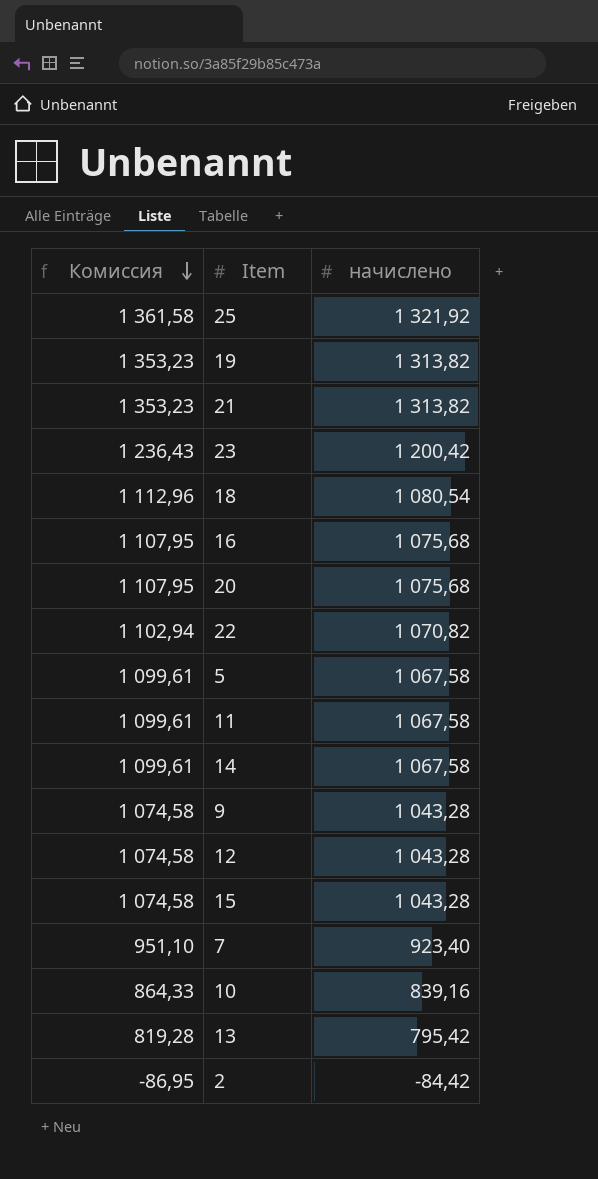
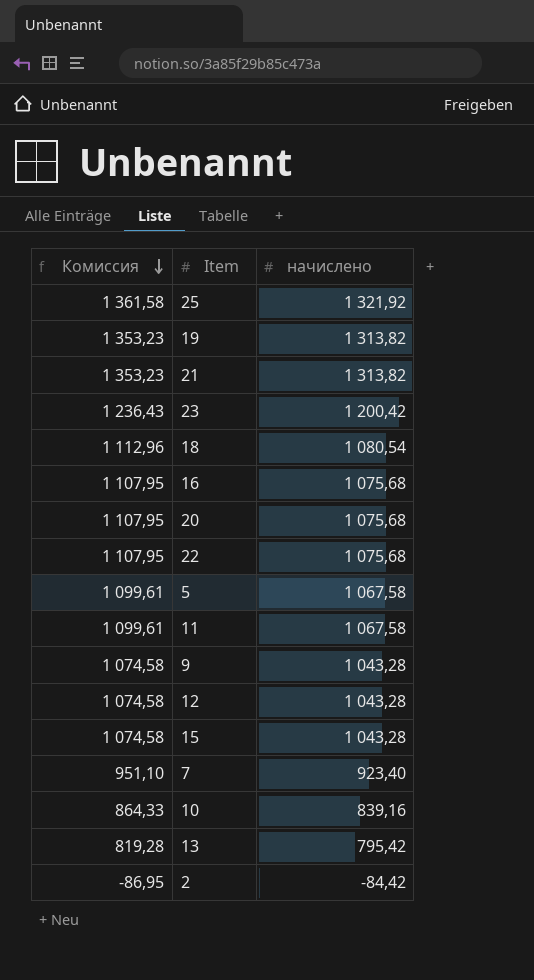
row 14: 1 099,61 | 1 067,58 -> none
22 | Комиссия: 1 102,94 -> 1 107,95
22 | начислено: 1 070,82 -> 1 075,68

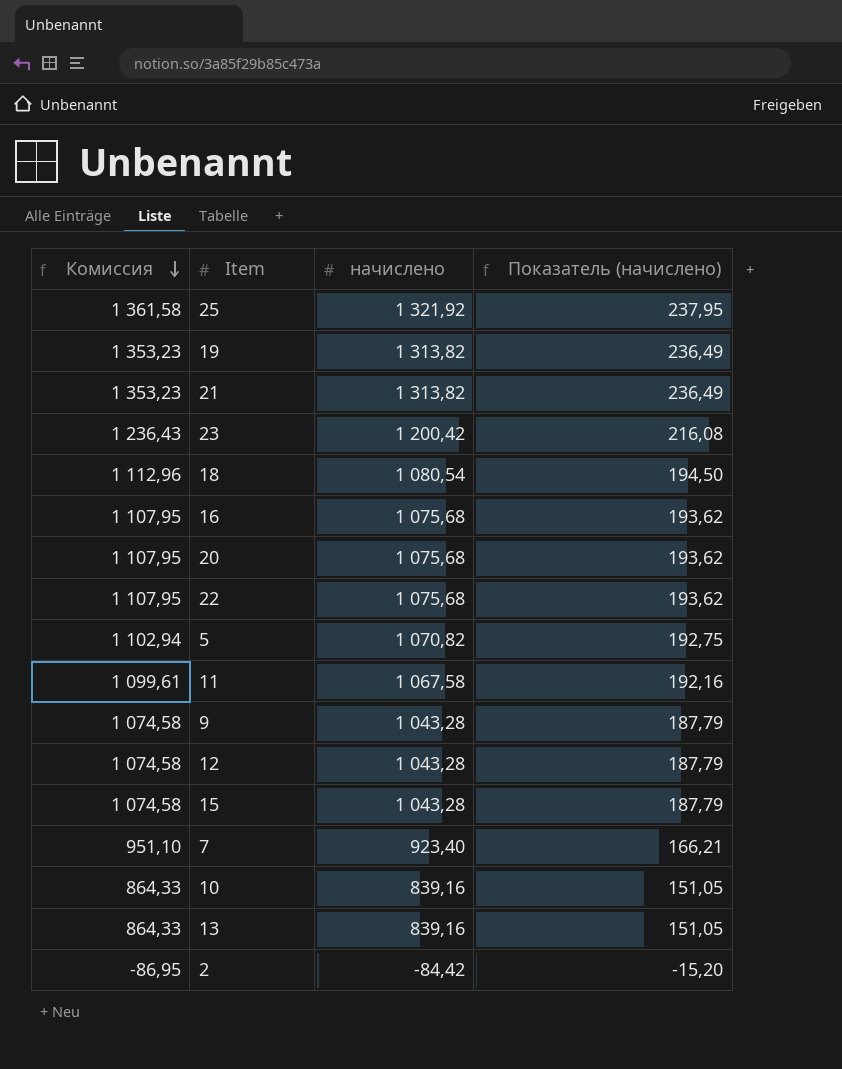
column Показатель (начислено) | formula: none -> [начислено] * 0,18
5 | Комиссия: 1 099,61 -> 1 102,94
5 | начислено: 1 067,58 -> 1 070,82
13 | Комиссия: 819,28 -> 864,33
13 | начислено: 795,42 -> 839,16

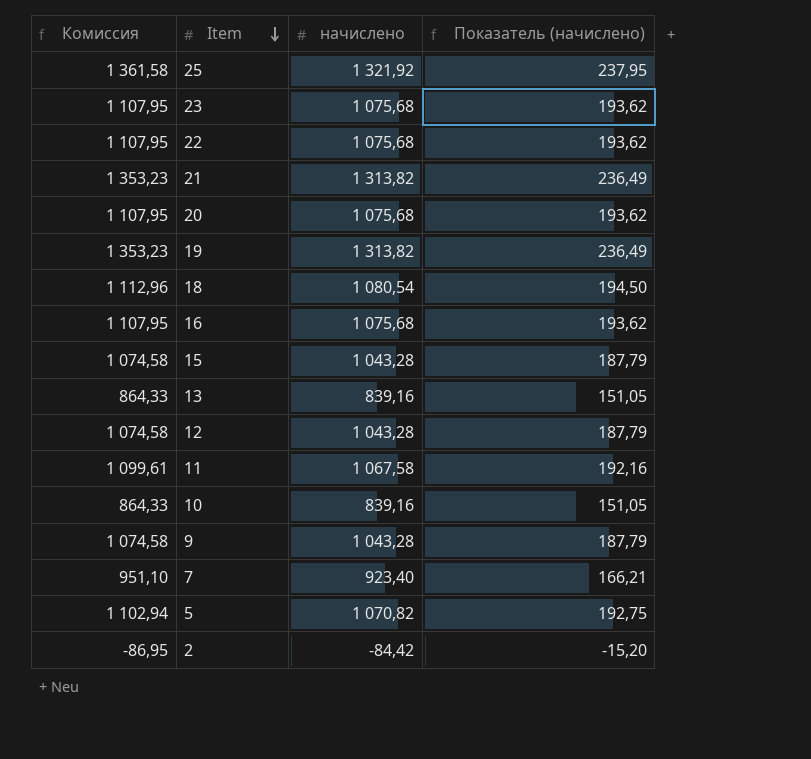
row order: Комиссия descending -> Item descending
23 | Комиссия: 1 236,43 -> 1 107,95
23 | начислено: 1 200,42 -> 1 075,68
23 | Показатель (начислено): 216,08 -> 193,62

